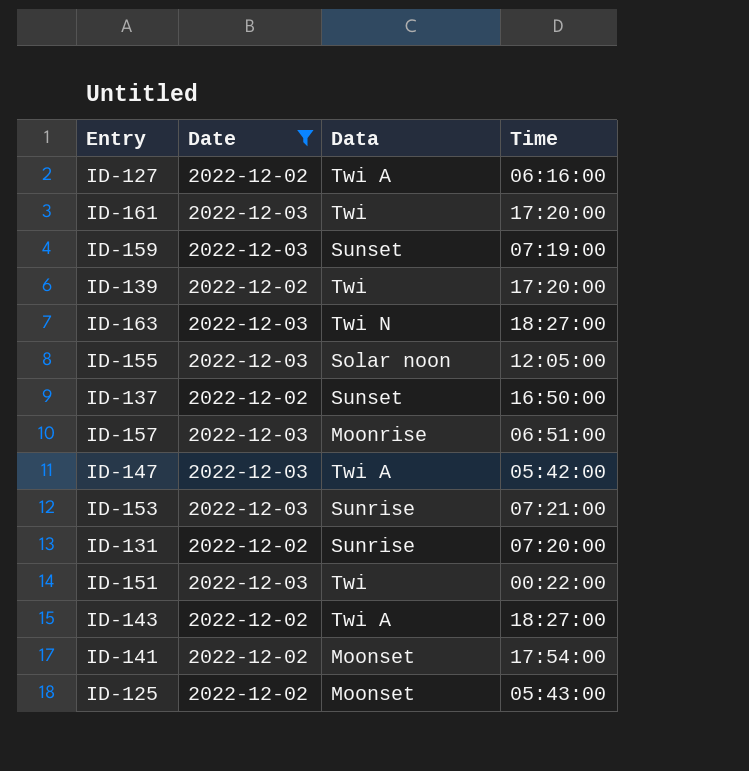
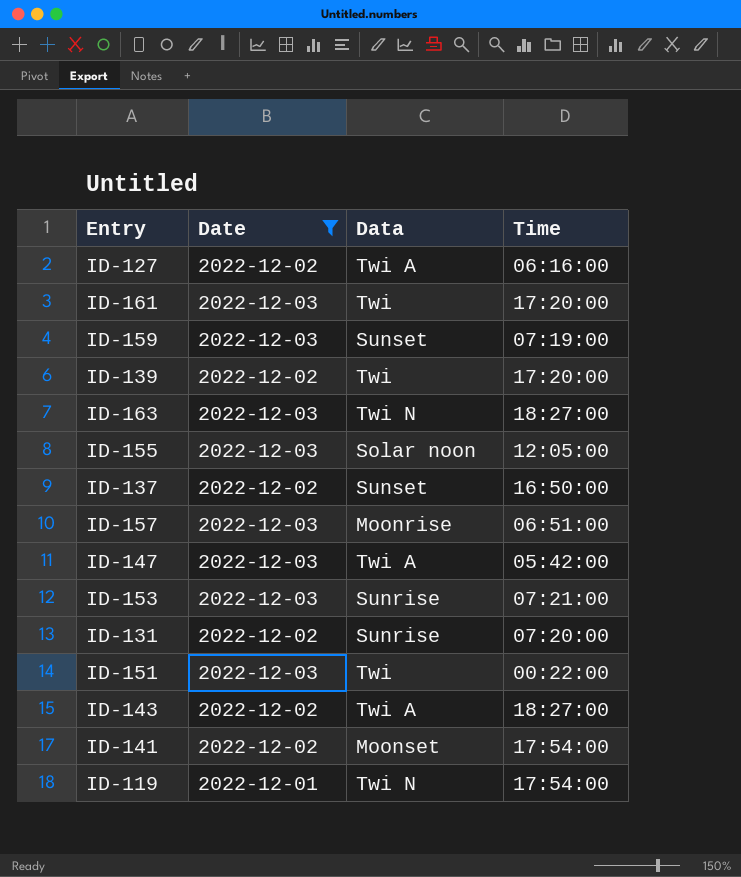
row ID-125: 2022-12-02 | Moonset | 05:43:00 -> none
row ID-119: none -> 2022-12-01 | Twi N | 17:54:00

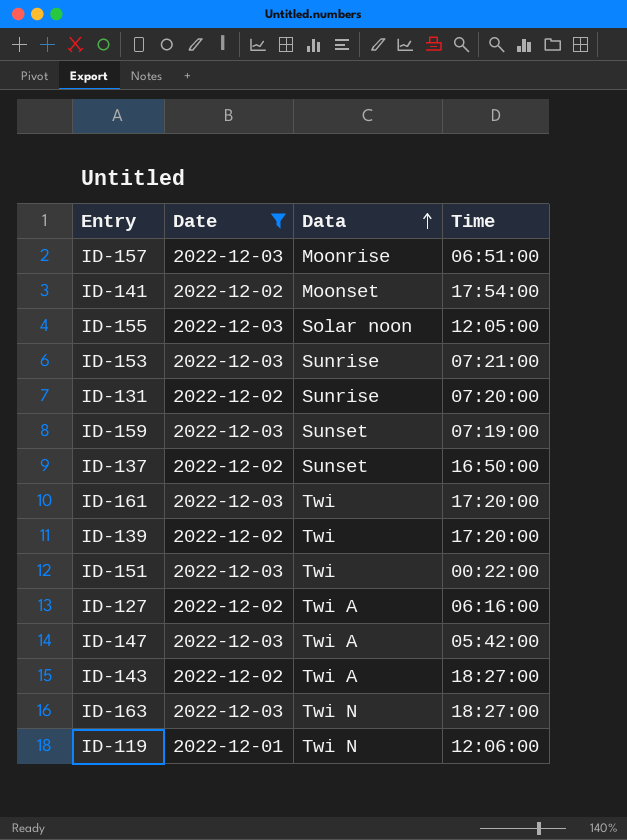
row order: none -> Data ascending
ID-119 | Time: 17:54:00 -> 12:06:00

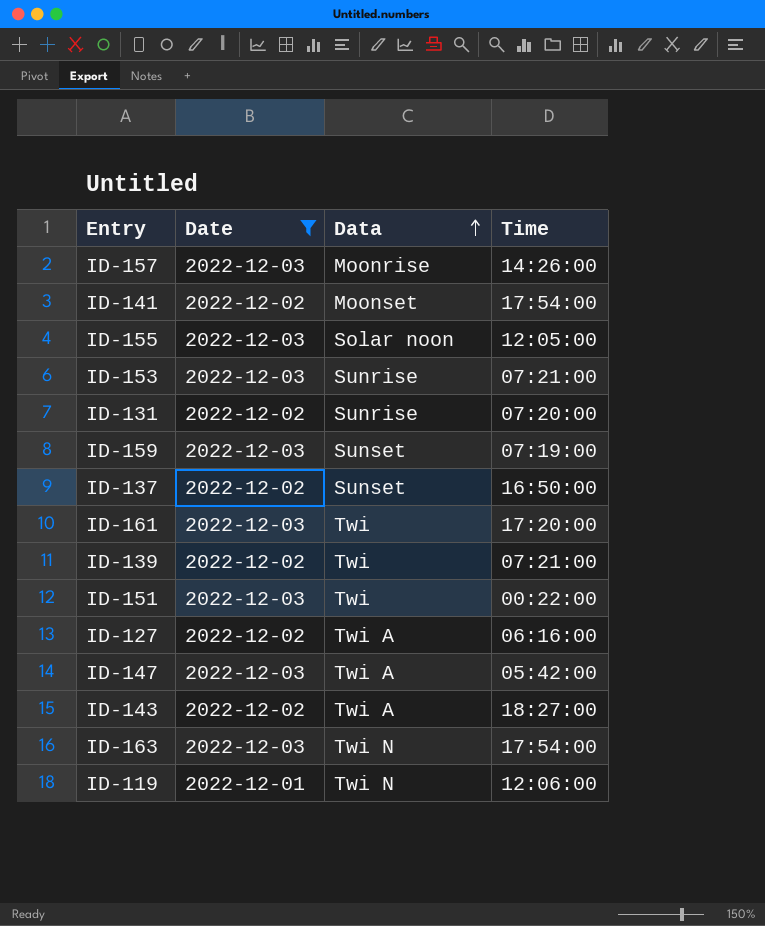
ID-157 | Time: 06:51:00 -> 14:26:00
ID-139 | Time: 17:20:00 -> 07:21:00
ID-163 | Time: 18:27:00 -> 17:54:00

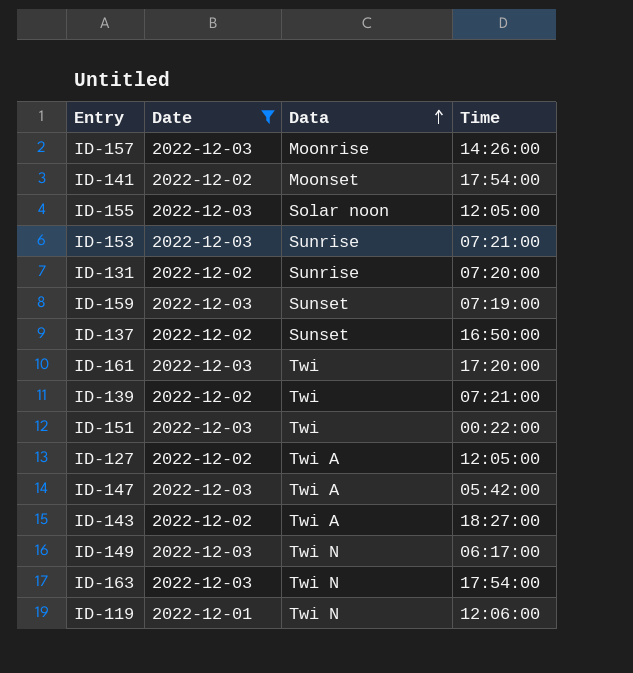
ID-127 | Time: 06:16:00 -> 12:05:00
row ID-149: none -> 2022-12-03 | Twi N | 06:17:00

